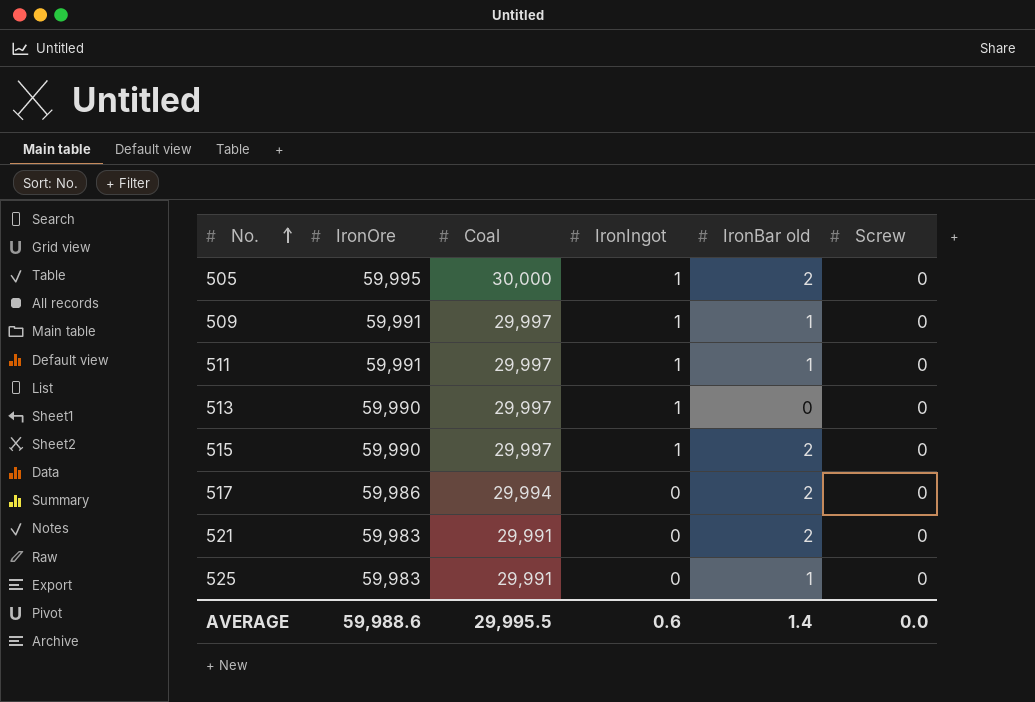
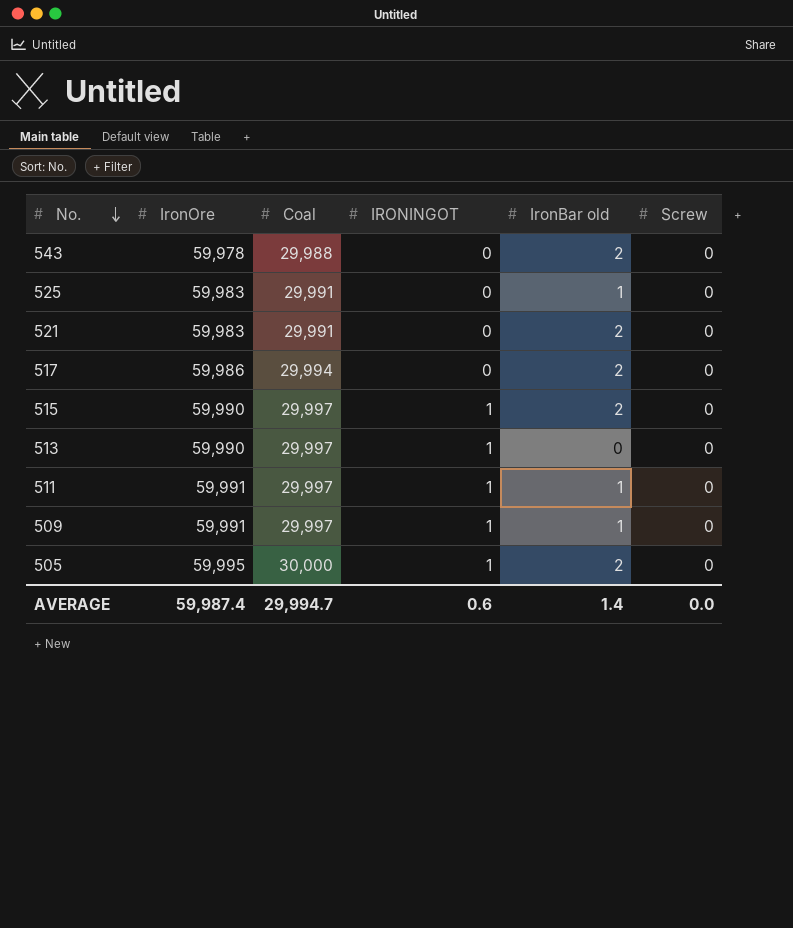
row order: No. ascending -> No. descending
column name: IronIngot -> IRONINGOT
row 543: none -> 59,978 | 29,988 | 0 | 2 | 0
AVERAGE | IronOre: 59,988.6 -> 59,987.4
AVERAGE | Coal: 29,995.5 -> 29,994.7

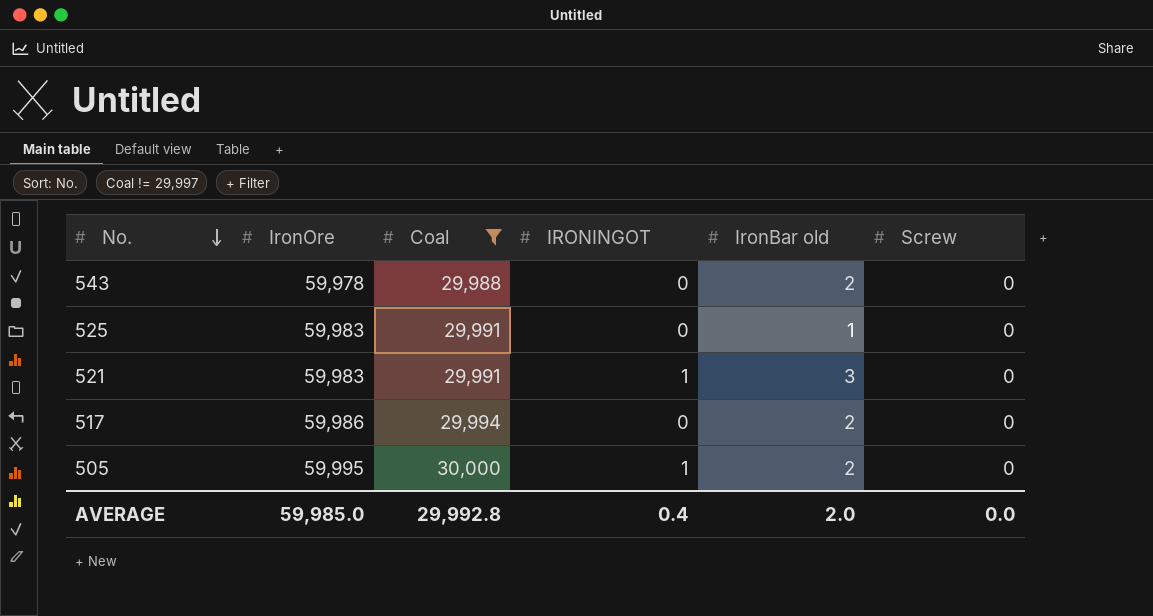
filter: none -> Coal != 29,997
521 | IRONINGOT: 0 -> 1
521 | IronBar old: 2 -> 3
AVERAGE | IronOre: 59,987.4 -> 59,985.0
AVERAGE | Coal: 29,994.7 -> 29,992.8
AVERAGE | IRONINGOT: 0.6 -> 0.4
AVERAGE | IronBar old: 1.4 -> 2.0

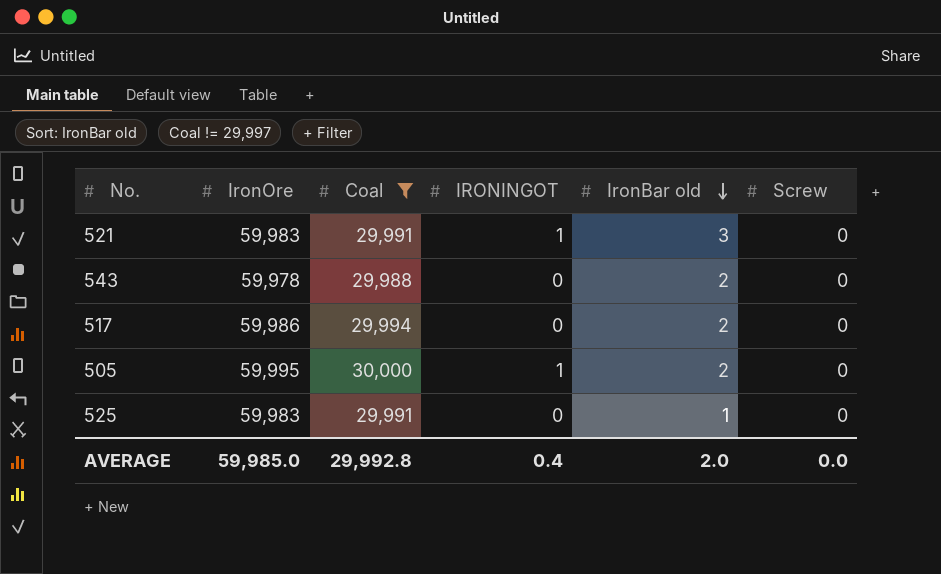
row order: No. descending -> IronBar old descending

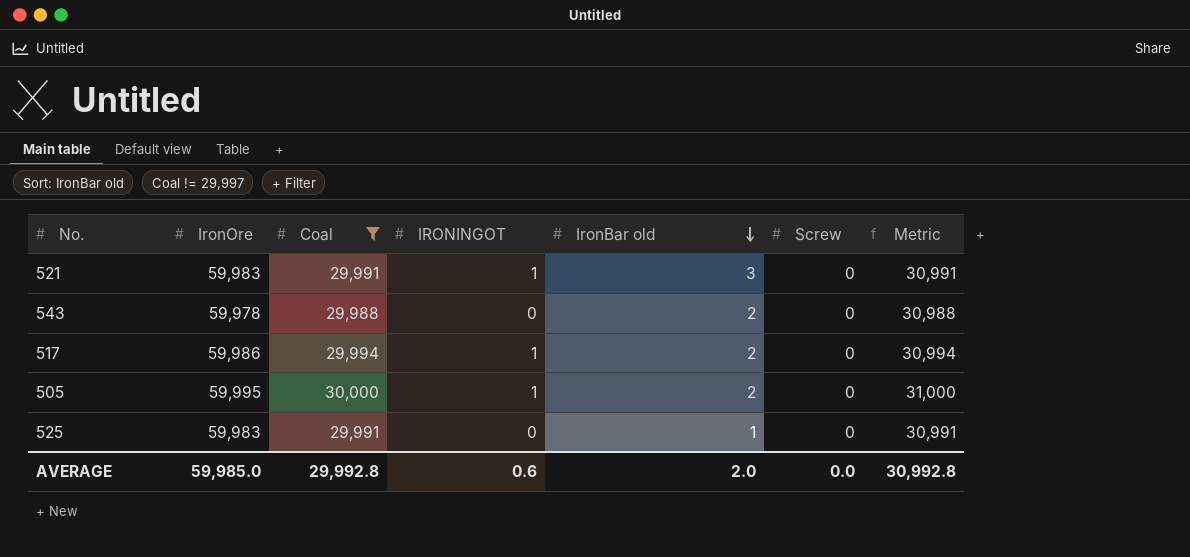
column Metric | formula: none -> [Coal] + 1000
517 | IRONINGOT: 0 -> 1
AVERAGE | IRONINGOT: 0.4 -> 0.6

